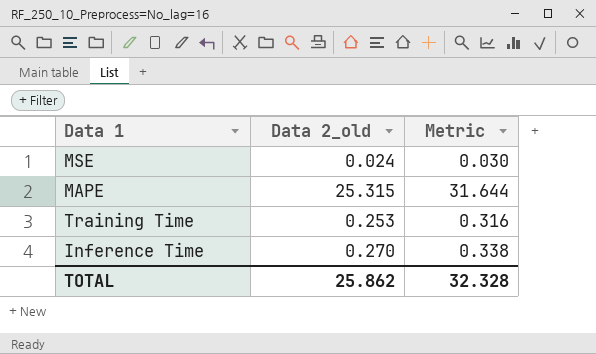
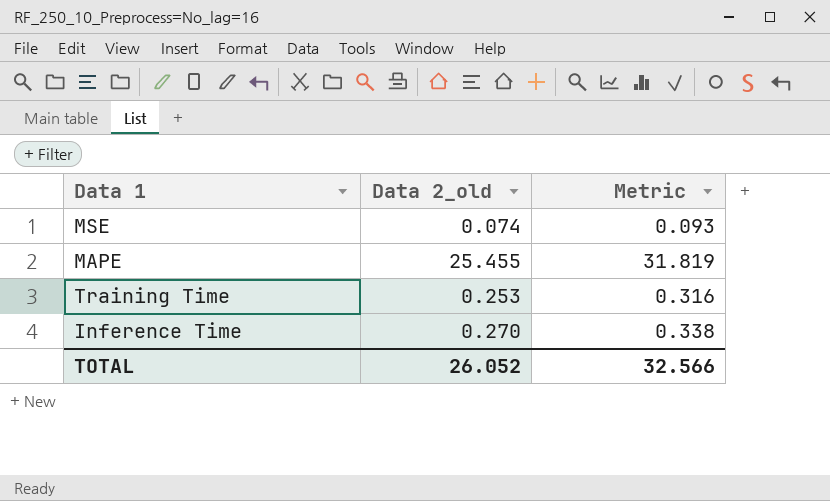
MSE | Data 2_old: 0.024 -> 0.074
MSE | Metric: 0.030 -> 0.093
MAPE | Data 2_old: 25.315 -> 25.455
MAPE | Metric: 31.644 -> 31.819
TOTAL | Data 2_old: 25.862 -> 26.052
TOTAL | Metric: 32.328 -> 32.566

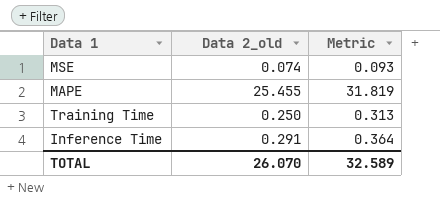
Training Time | Data 2_old: 0.253 -> 0.250
Training Time | Metric: 0.316 -> 0.313
Inference Time | Data 2_old: 0.270 -> 0.291
Inference Time | Metric: 0.338 -> 0.364
TOTAL | Data 2_old: 26.052 -> 26.070
TOTAL | Metric: 32.566 -> 32.589

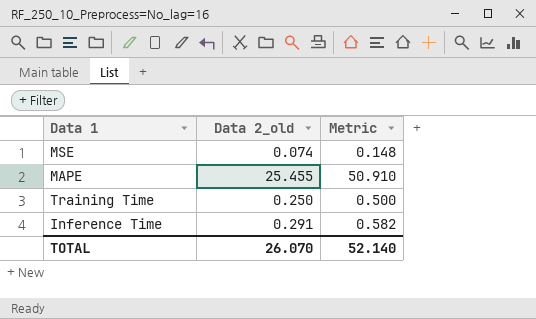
column Metric | formula: [Data 2_old] * 1.25 -> [Data 2_old] * 2
TOTAL | Metric: 32.589 -> 52.140

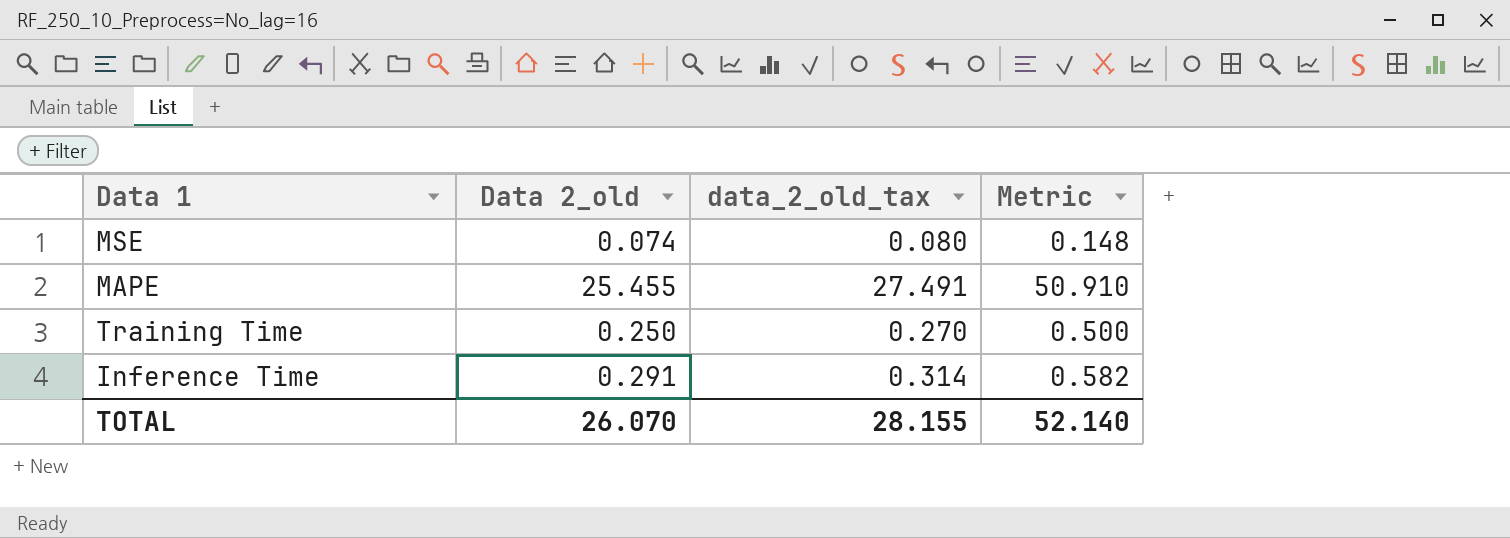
column data_2_old_tax | formula: none -> [Data 2_old] * 1.08

